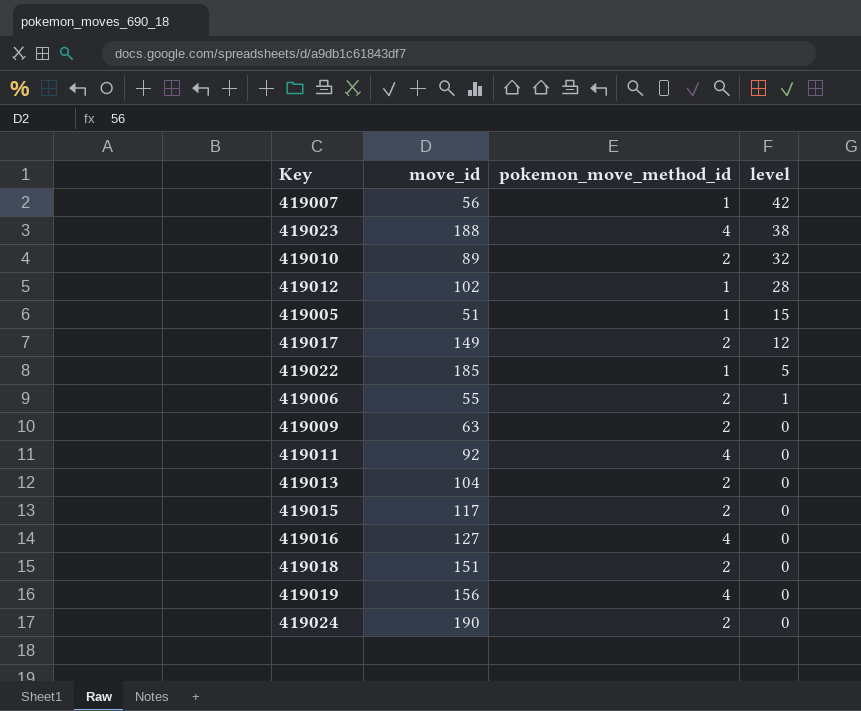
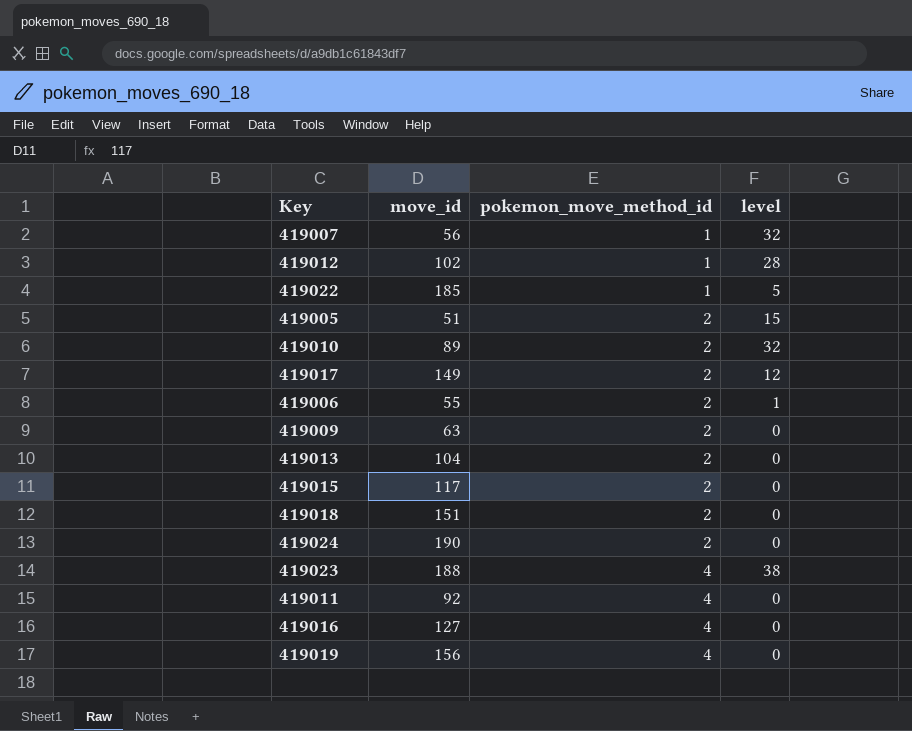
row order: level descending -> pokemon_move_method_id ascending
419007 | level: 42 -> 32
419005 | pokemon_move_method_id: 1 -> 2

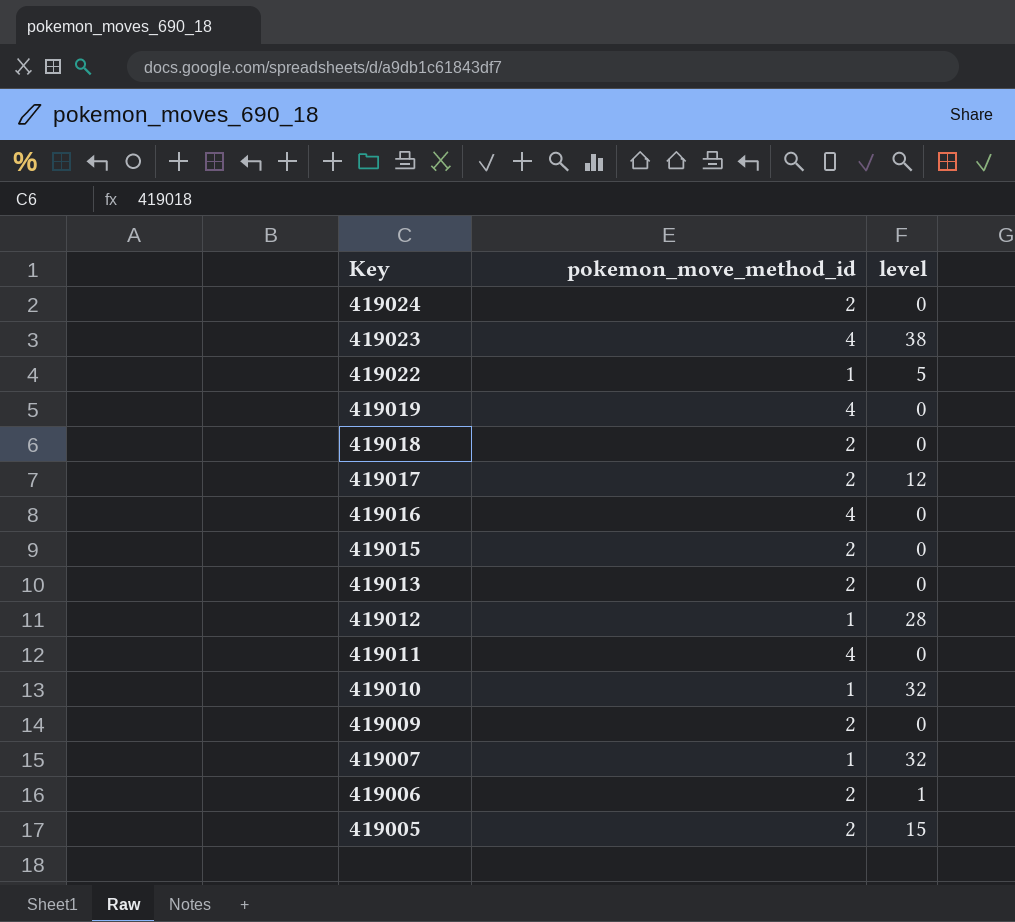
row order: pokemon_move_method_id ascending -> Key descending
column move_id | position: 2 -> none
419010 | pokemon_move_method_id: 2 -> 1

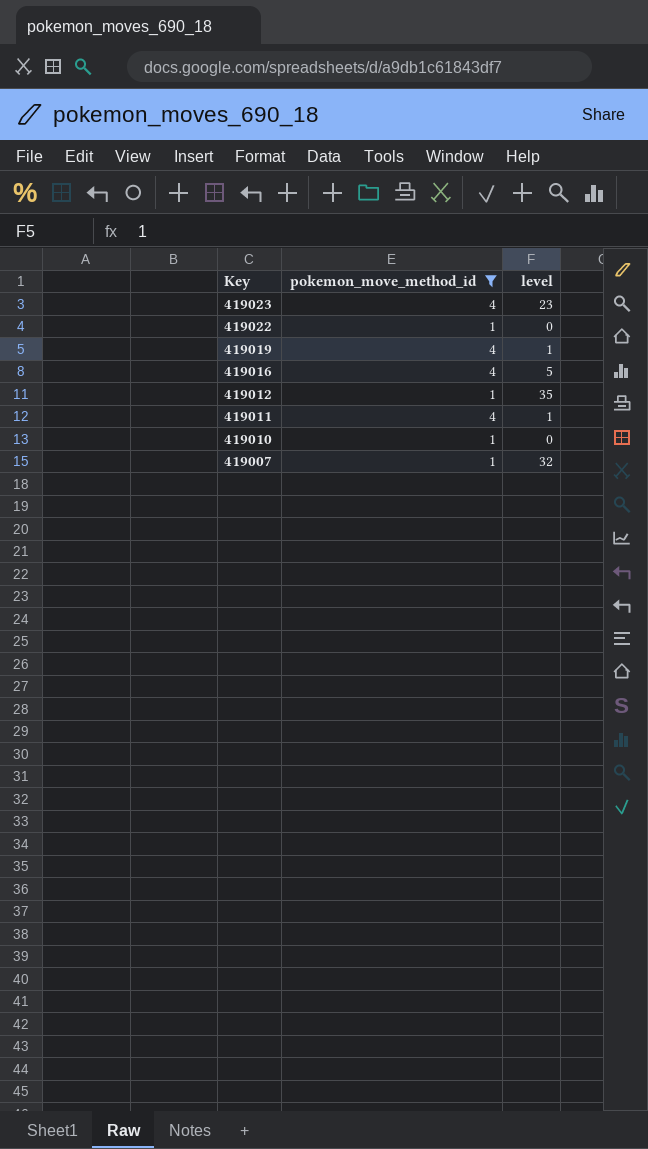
filter: none -> pokemon_move_method_id != 2
419023 | level: 38 -> 23
419022 | level: 5 -> 0
419019 | level: 0 -> 1
419016 | level: 0 -> 5
419012 | level: 28 -> 35
419011 | level: 0 -> 1
419010 | level: 32 -> 0

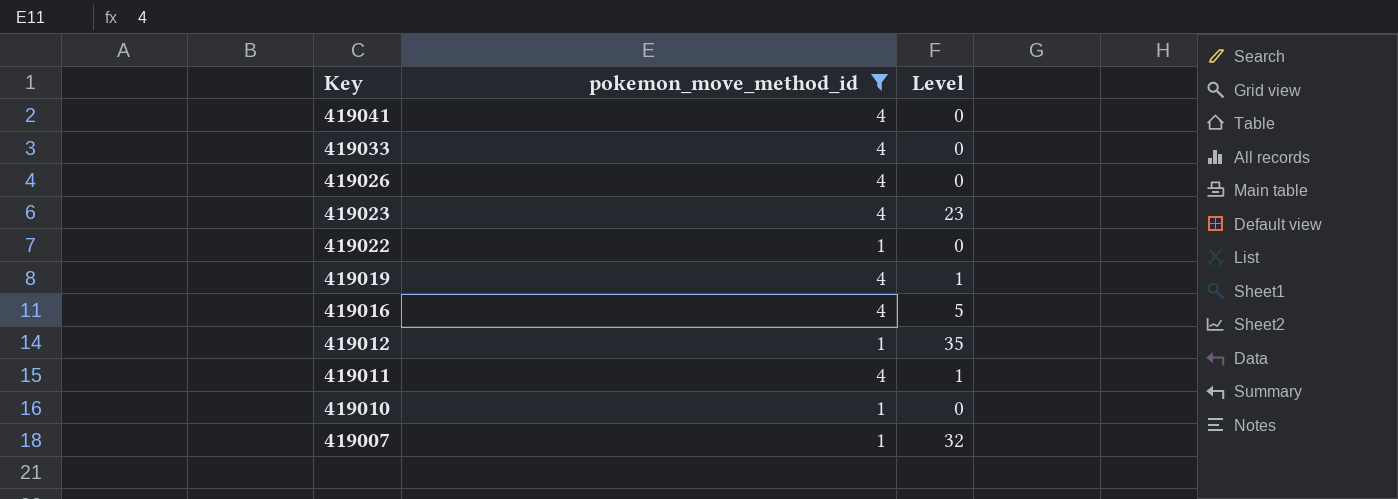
column name: level -> Level
row 419041: none -> 4 | 0
row 419033: none -> 4 | 0
row 419026: none -> 4 | 0

